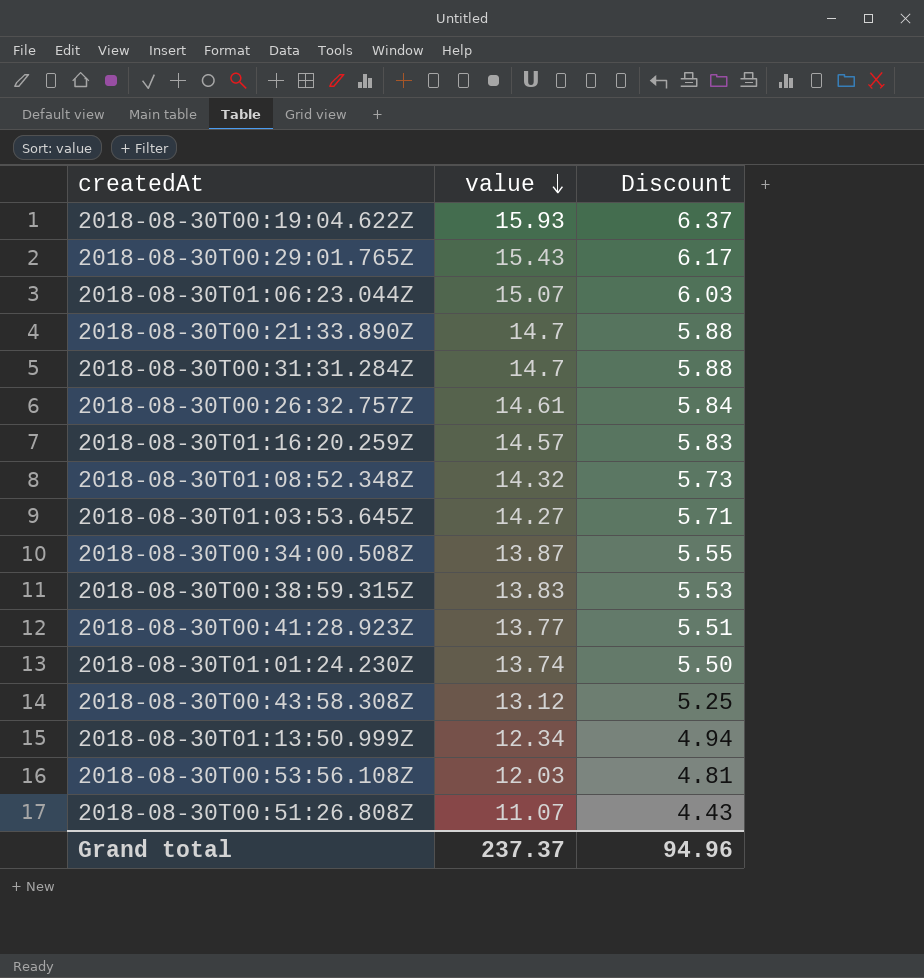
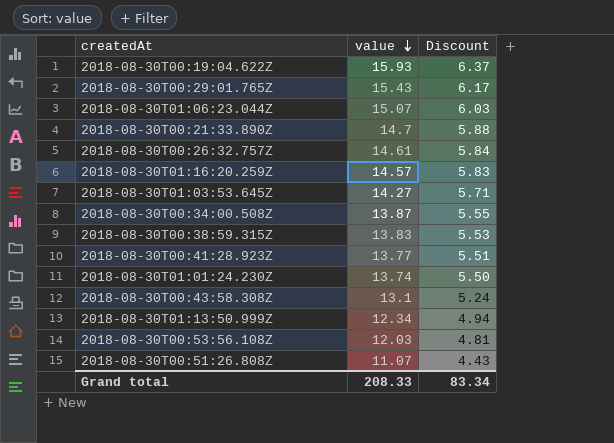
row 2018-08-30T00:31:31.284Z: 14.7 | 5.88 -> none
row 2018-08-30T01:08:52.348Z: 14.32 | 5.73 -> none
2018-08-30T00:43:58.308Z | value: 13.12 -> 13.1
2018-08-30T00:43:58.308Z | Discount: 5.25 -> 5.24
Grand total | value: 237.37 -> 208.33
Grand total | Discount: 94.96 -> 83.34

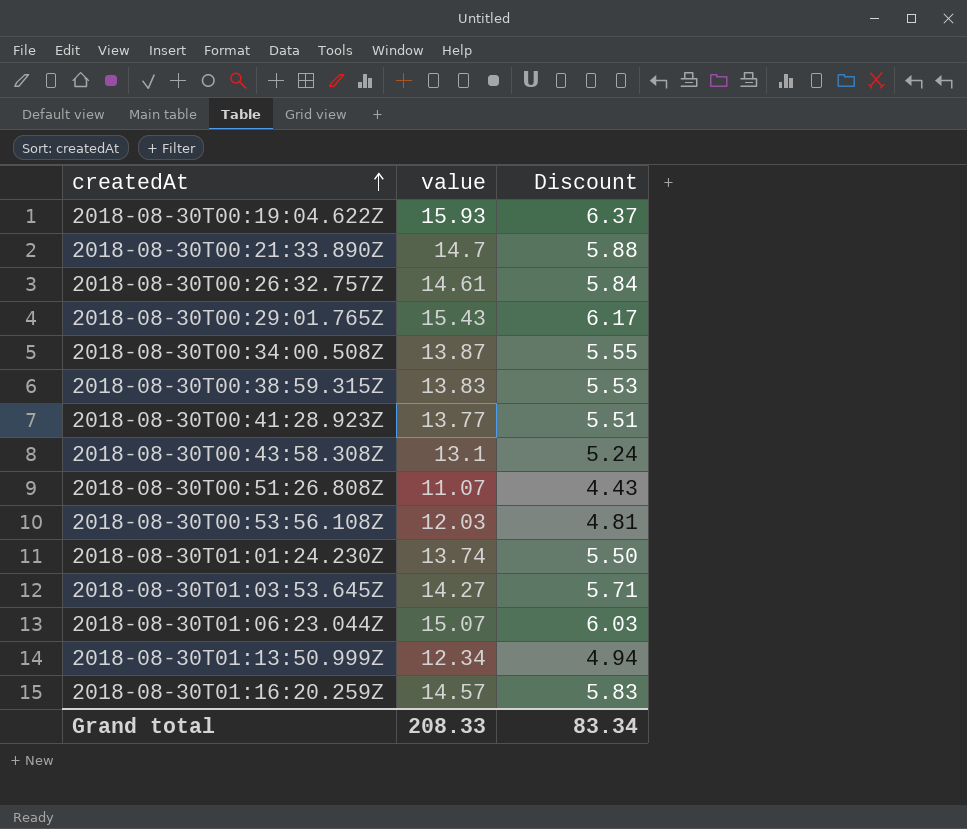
row order: value descending -> createdAt ascending

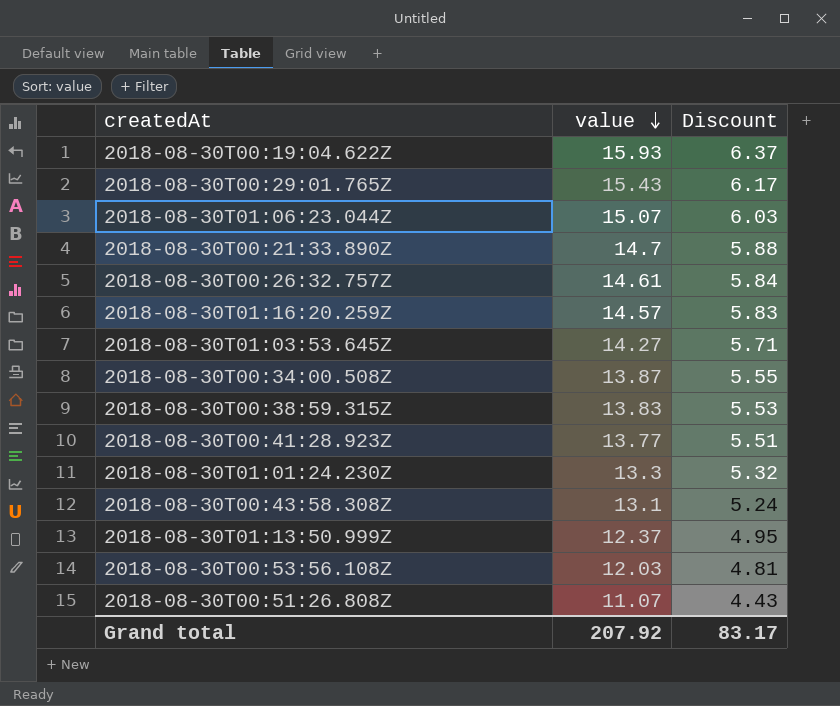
row order: createdAt ascending -> value descending
2018-08-30T01:01:24.230Z | value: 13.74 -> 13.3
2018-08-30T01:01:24.230Z | Discount: 5.50 -> 5.32
2018-08-30T01:13:50.999Z | value: 12.34 -> 12.37
2018-08-30T01:13:50.999Z | Discount: 4.94 -> 4.95
Grand total | value: 208.33 -> 207.92
Grand total | Discount: 83.34 -> 83.17

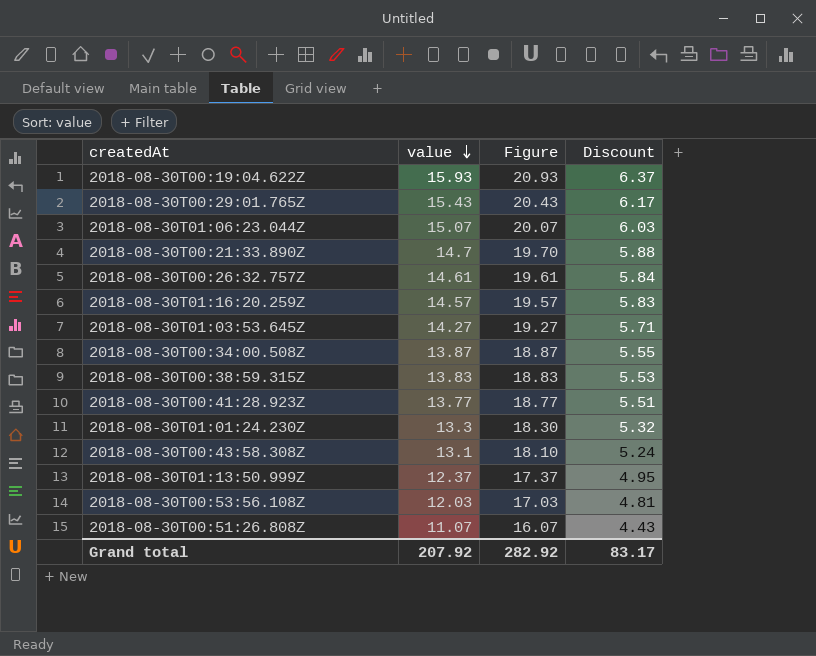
column Figure | formula: none -> [value] + 5

